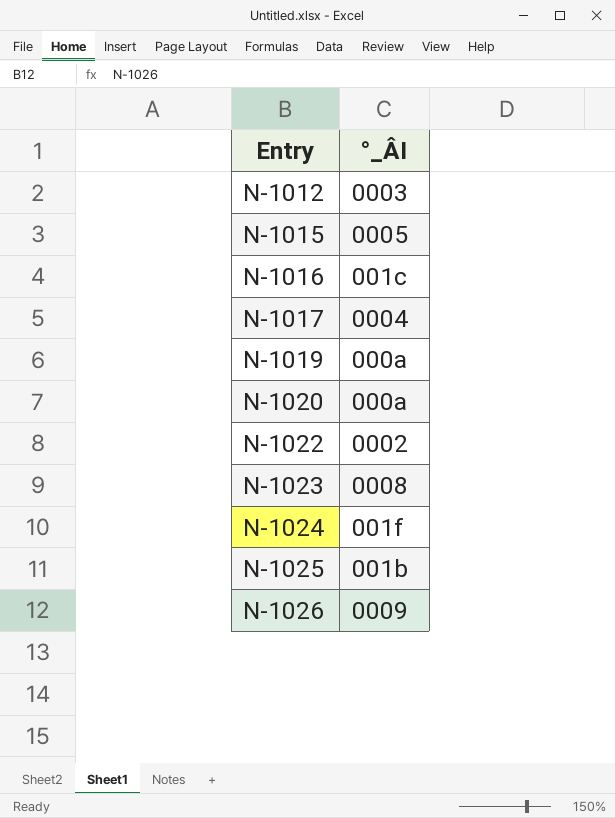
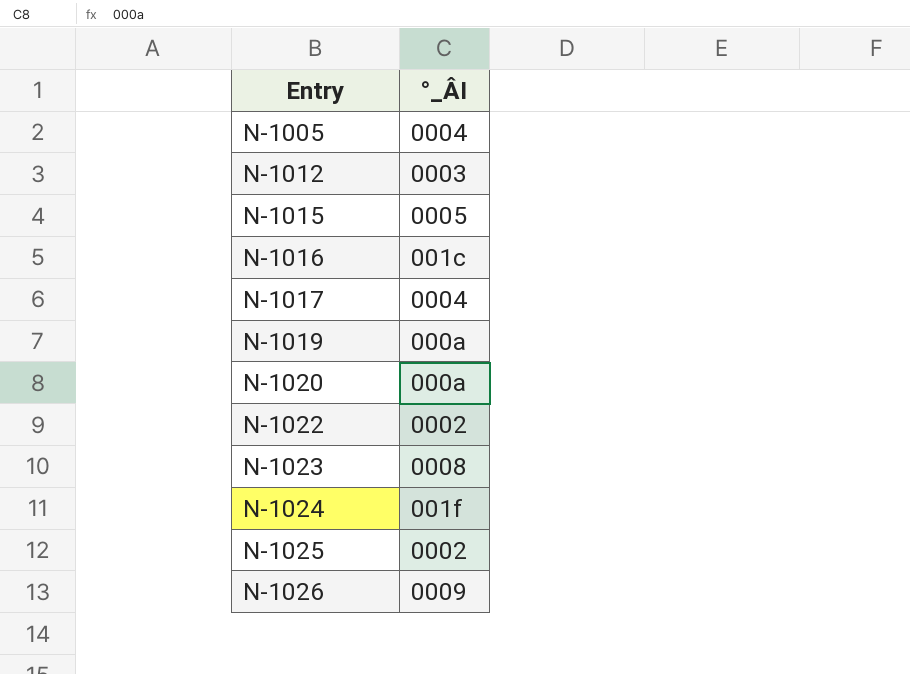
row N-1005: none -> 0004
N-1025 | °_ÂI: 001b -> 0002

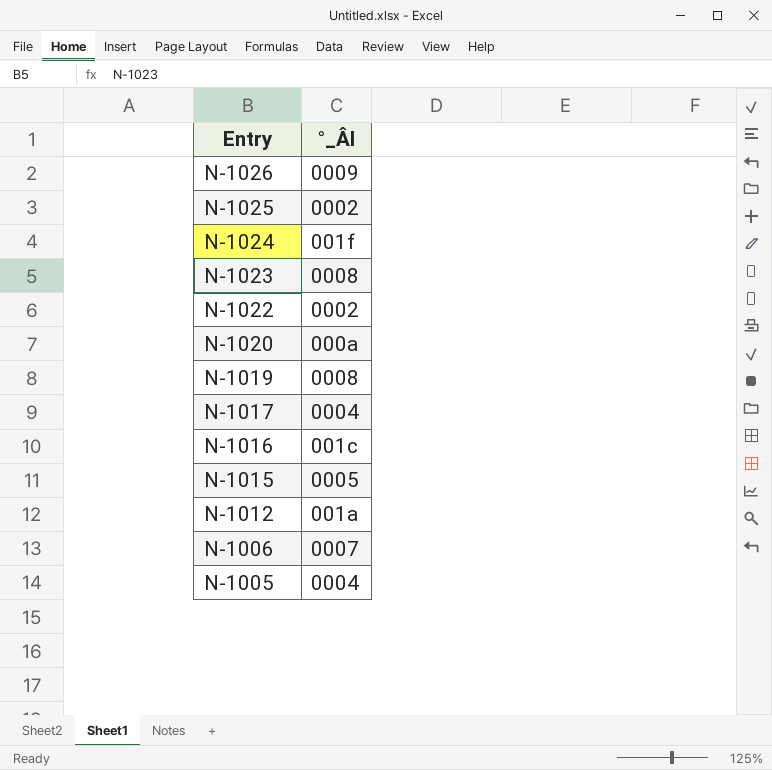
row order: Entry ascending -> Entry descending
N-1019 | °_ÂI: 000a -> 0008
N-1012 | °_ÂI: 0003 -> 001a
row N-1006: none -> 0007

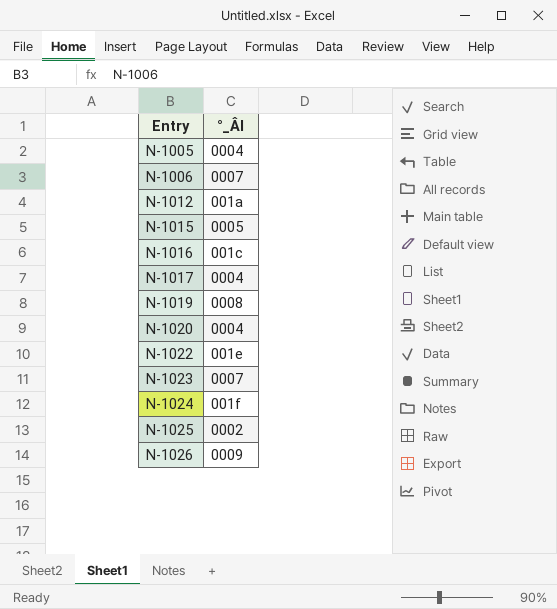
row order: Entry descending -> Entry ascending
N-1020 | °_ÂI: 000a -> 0004
N-1022 | °_ÂI: 0002 -> 001e
N-1023 | °_ÂI: 0008 -> 0007

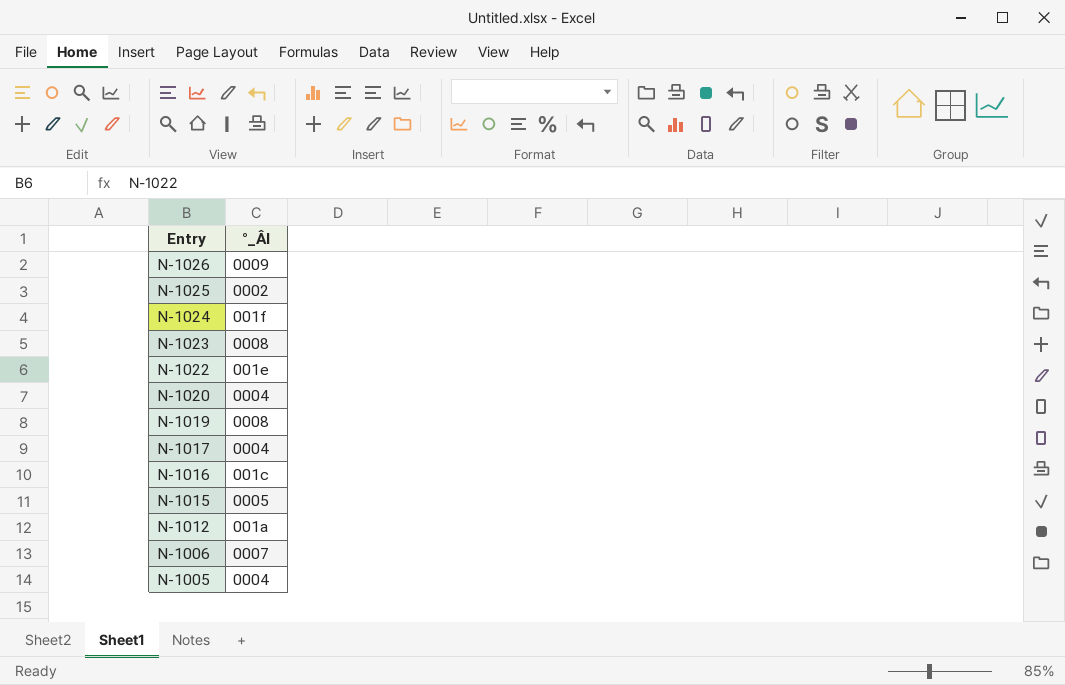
row order: Entry ascending -> Entry descending
N-1023 | °_ÂI: 0007 -> 0008

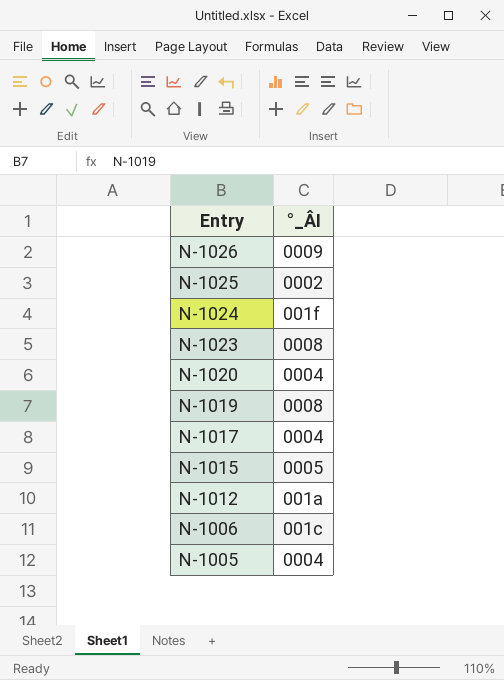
row N-1022: 001e -> none
row N-1016: 001c -> none
N-1006 | °_ÂI: 0007 -> 001c

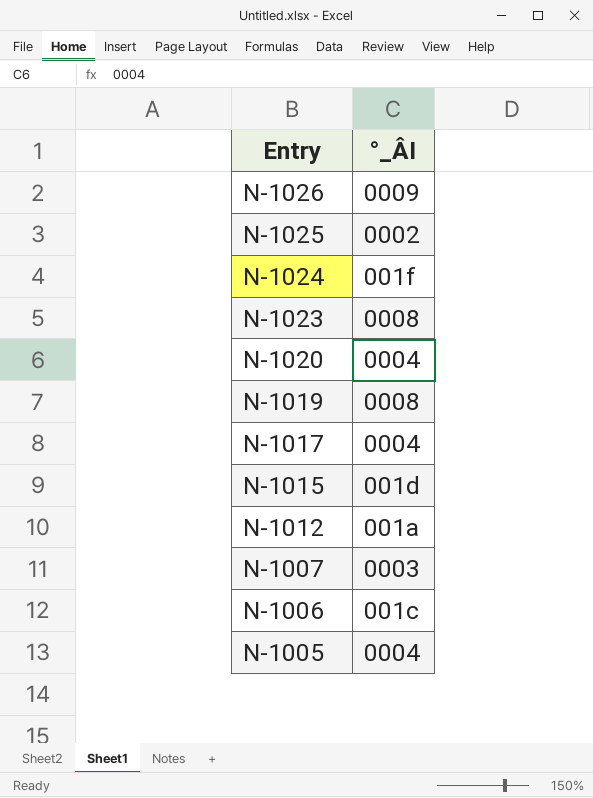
N-1015 | °_ÂI: 0005 -> 001d
row N-1007: none -> 0003

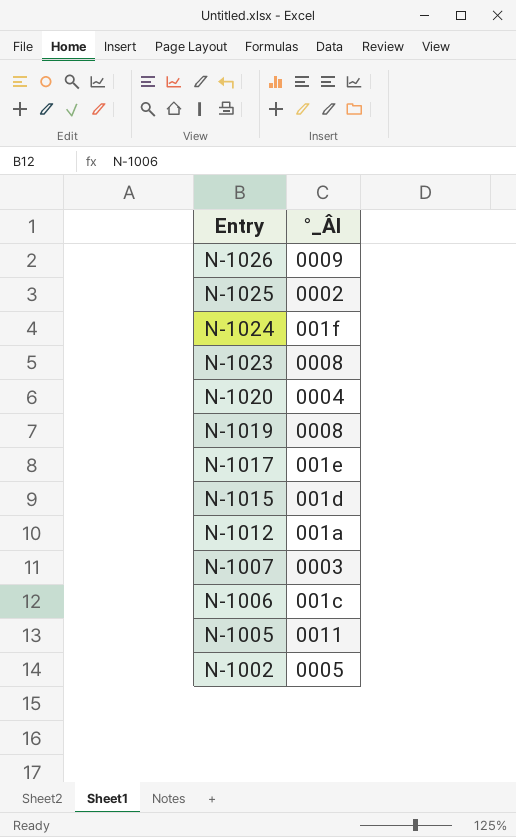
N-1017 | °_ÂI: 0004 -> 001e
N-1005 | °_ÂI: 0004 -> 0011
row N-1002: none -> 0005

